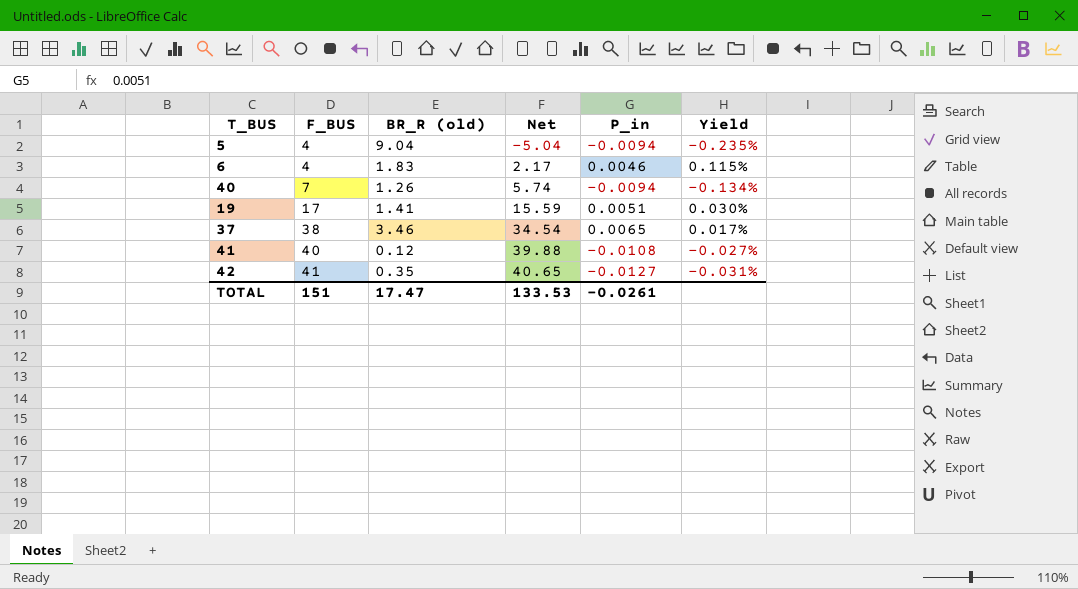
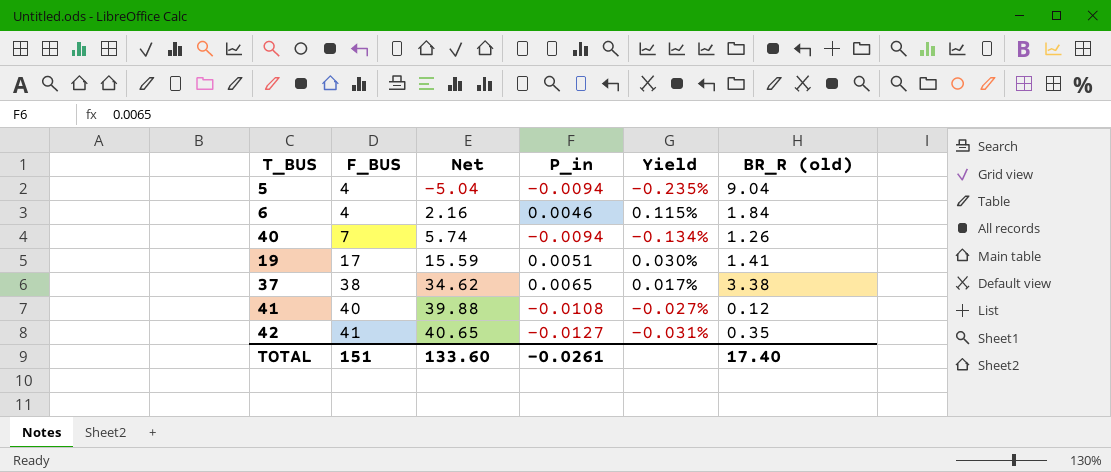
column BR_R (old) | position: 3 -> 6
6 | Net: 2.17 -> 2.16
6 | BR_R (old): 1.83 -> 1.84
37 | Net: 34.54 -> 34.62
37 | BR_R (old): 3.46 -> 3.38
TOTAL | Net: 133.53 -> 133.60
TOTAL | BR_R (old): 17.47 -> 17.40

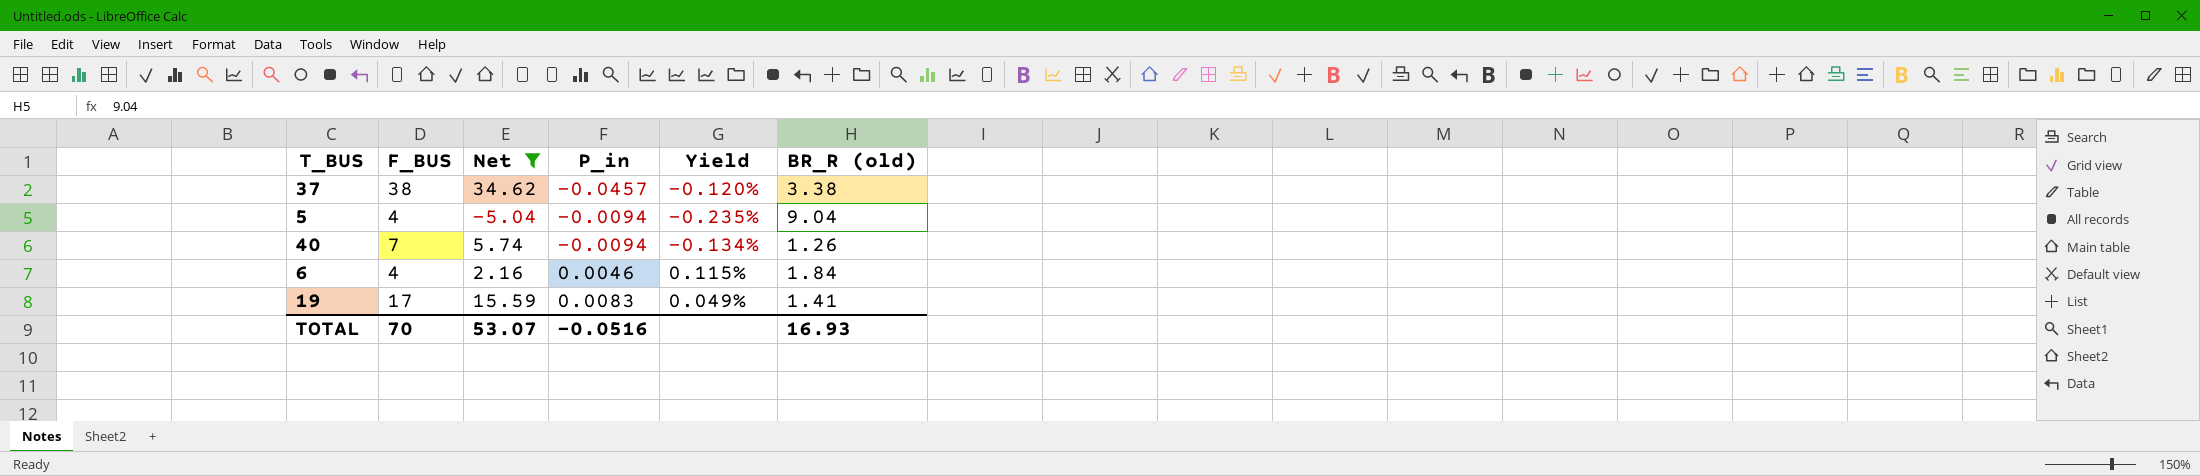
filter: none -> Net <= 34.62
row order: F_BUS ascending -> P_in ascending
37 | P_in: 0.0065 -> -0.0457
37 | Yield: 0.017% -> -0.120%
19 | P_in: 0.0051 -> 0.0083
19 | Yield: 0.030% -> 0.049%
TOTAL | F_BUS: 151 -> 70
TOTAL | Net: 133.60 -> 53.07
TOTAL | P_in: -0.0261 -> -0.0516
TOTAL | BR_R (old): 17.40 -> 16.93

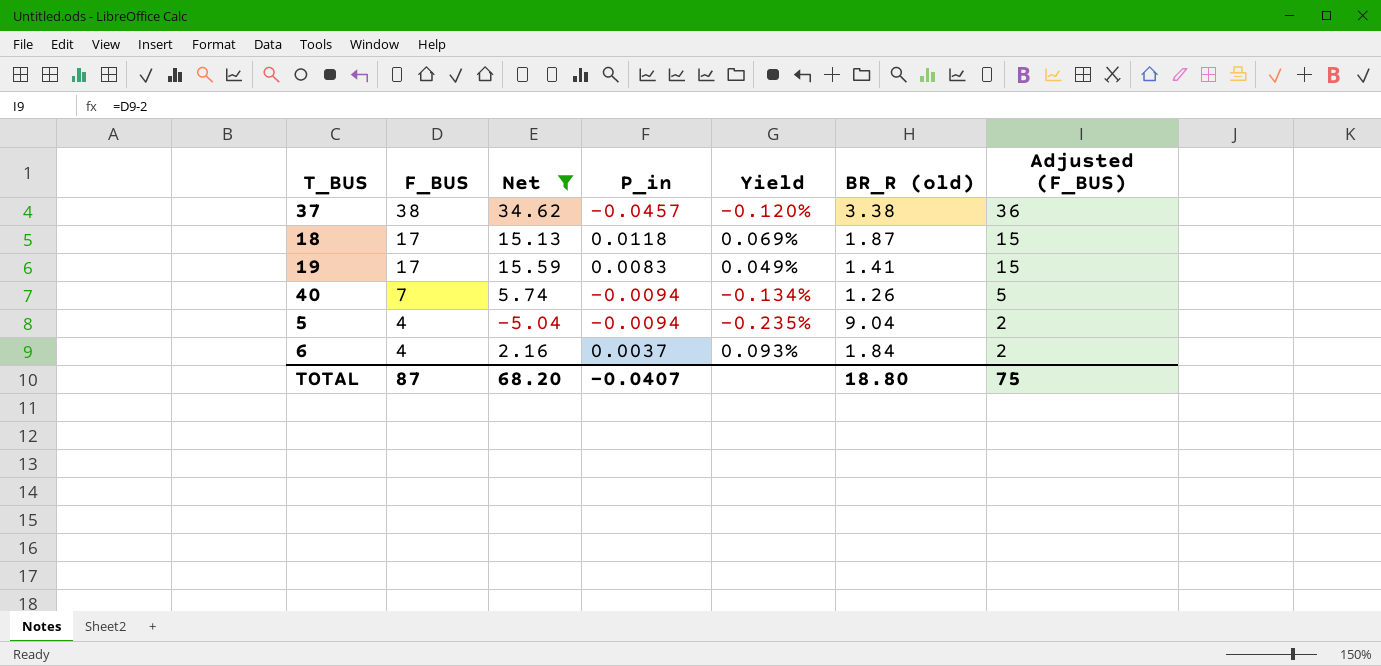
row order: P_in ascending -> F_BUS descending
column Adjusted (F_BUS) | formula: none -> [F_BUS] - 2
row 18: none -> 17 | 15.13 | 0.0118 | 0.069% | 1.87 | 15
6 | P_in: 0.0046 -> 0.0037
6 | Yield: 0.115% -> 0.093%
TOTAL | F_BUS: 70 -> 87
TOTAL | Net: 53.07 -> 68.20
TOTAL | P_in: -0.0516 -> -0.0407
TOTAL | BR_R (old): 16.93 -> 18.80

